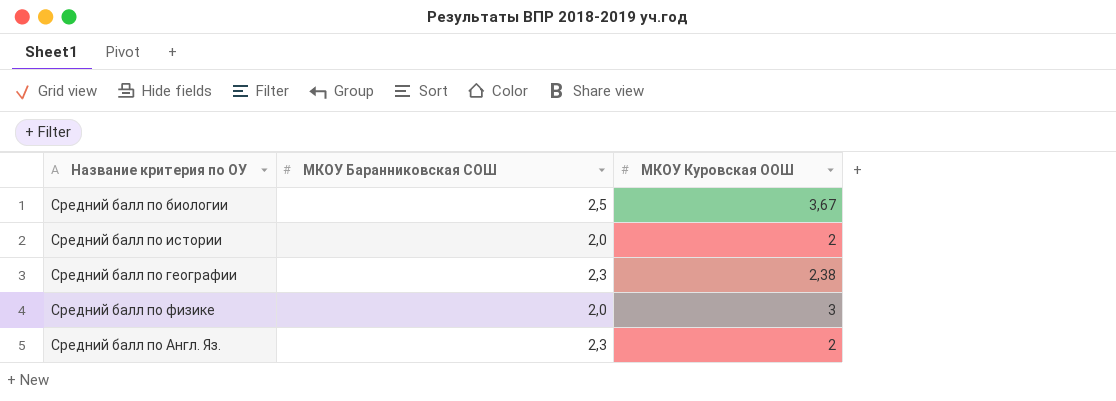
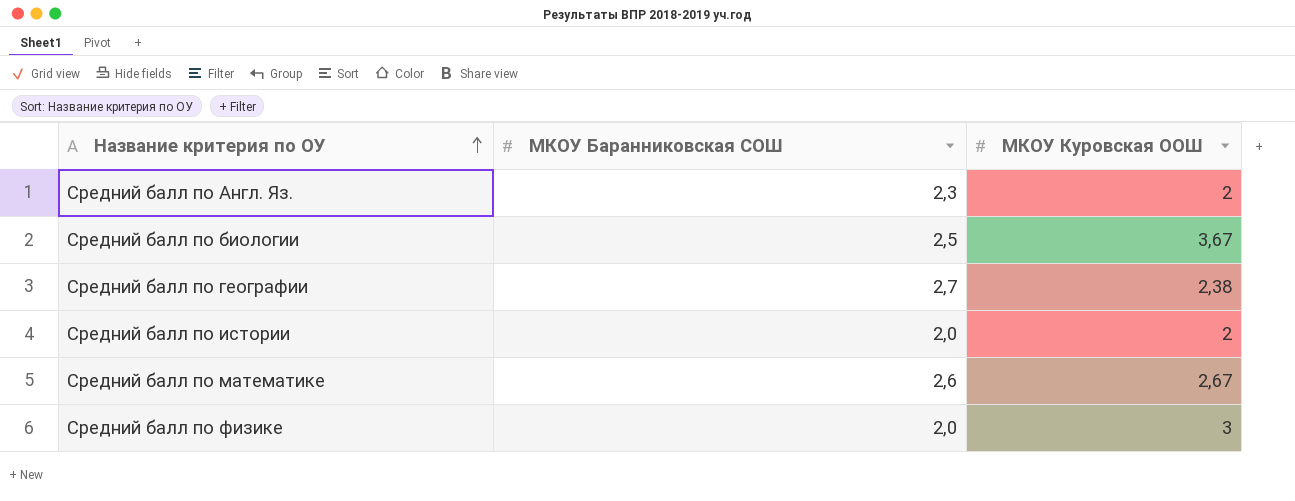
row order: none -> Название критерия по ОУ ascending
Средний балл по географии | МКОУ Баранниковская СОШ: 2,3 -> 2,7
row Средний балл по математике: none -> 2,6 | 2,67

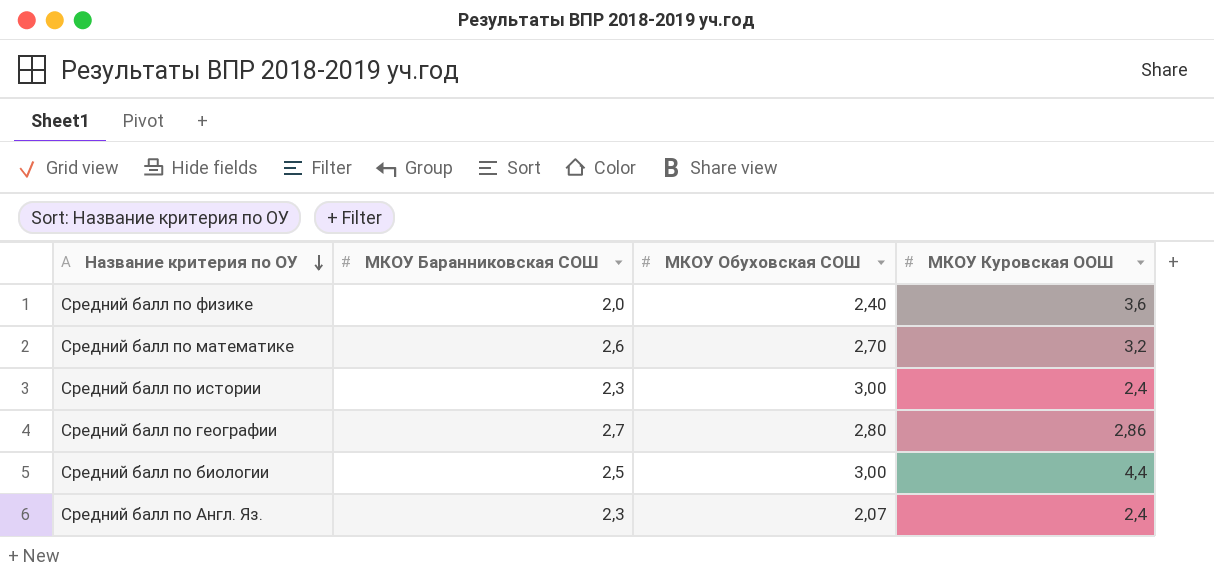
row order: Название критерия по ОУ ascending -> Название критерия по ОУ descending
column МКОУ Обуховская СОШ | position: none -> 3
Средний балл по физике | МКОУ Куровская ООШ: 3 -> 3,6
Средний балл по математике | МКОУ Куровская ООШ: 2,67 -> 3,2
Средний балл по истории | МКОУ Баранниковская СОШ: 2,0 -> 2,3
Средний балл по истории | МКОУ Куровская ООШ: 2 -> 2,4
Средний балл по географии | МКОУ Куровская ООШ: 2,38 -> 2,86
Средний балл по биологии | МКОУ Куровская ООШ: 3,67 -> 4,4
Средний балл по Англ. Яз. | МКОУ Куровская ООШ: 2 -> 2,4

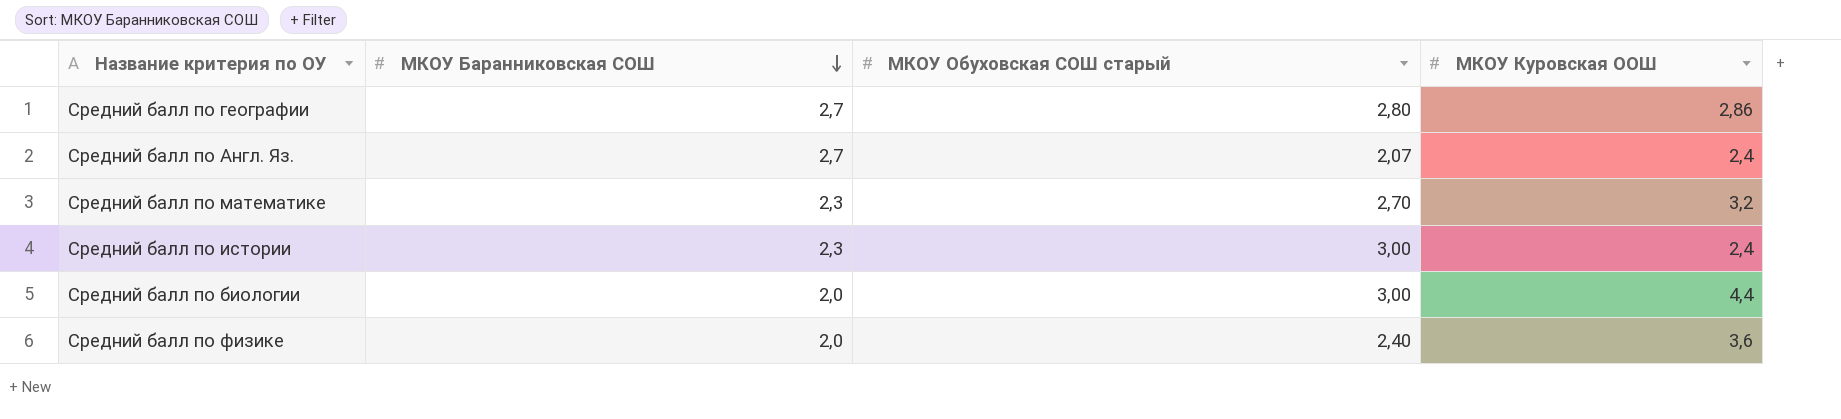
row order: Название критерия по ОУ descending -> МКОУ Баранниковская СОШ descending
column name: МКОУ Обуховская СОШ -> МКОУ Обуховская СОШ старый
Средний балл по Англ. Яз. | МКОУ Баранниковская СОШ: 2,3 -> 2,7
Средний балл по математике | МКОУ Баранниковская СОШ: 2,6 -> 2,3
Средний балл по биологии | МКОУ Баранниковская СОШ: 2,5 -> 2,0

